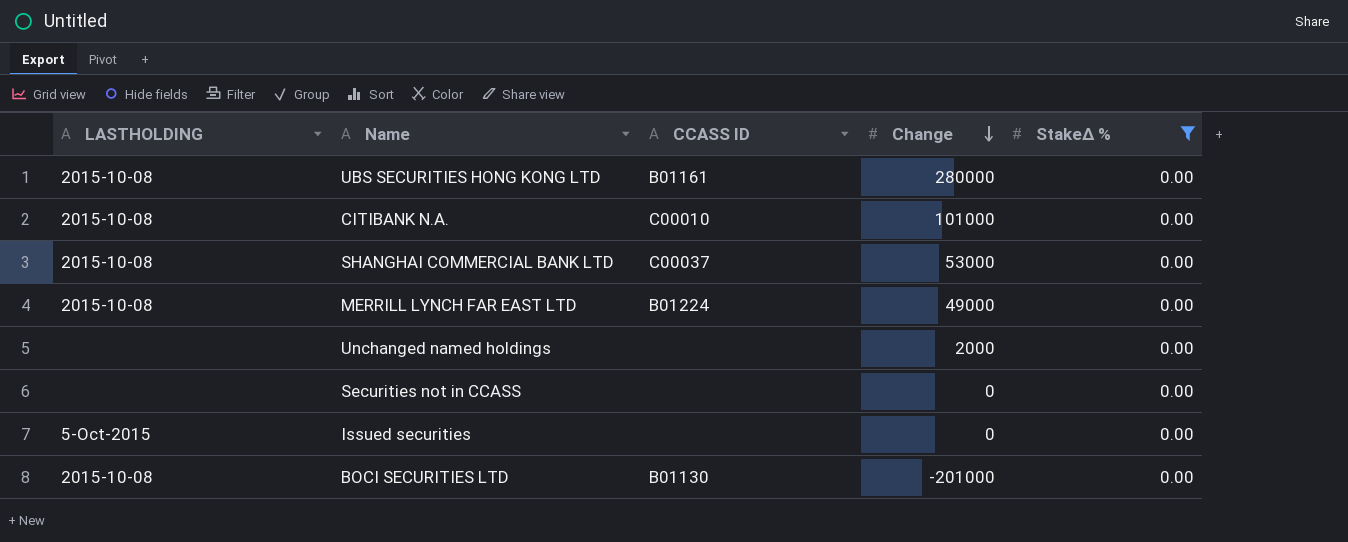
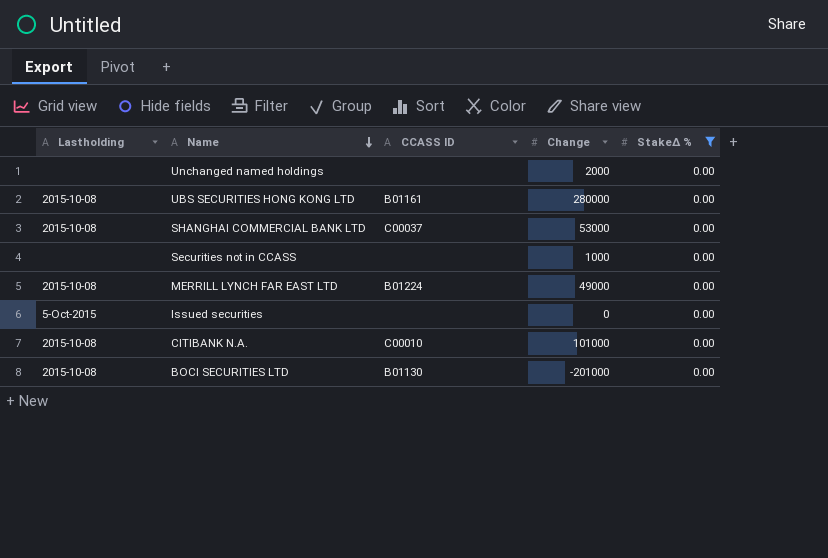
row order: Change descending -> Name descending
column name: LASTHOLDING -> Lastholding
Securities not in CCASS | Change: 0 -> 1000

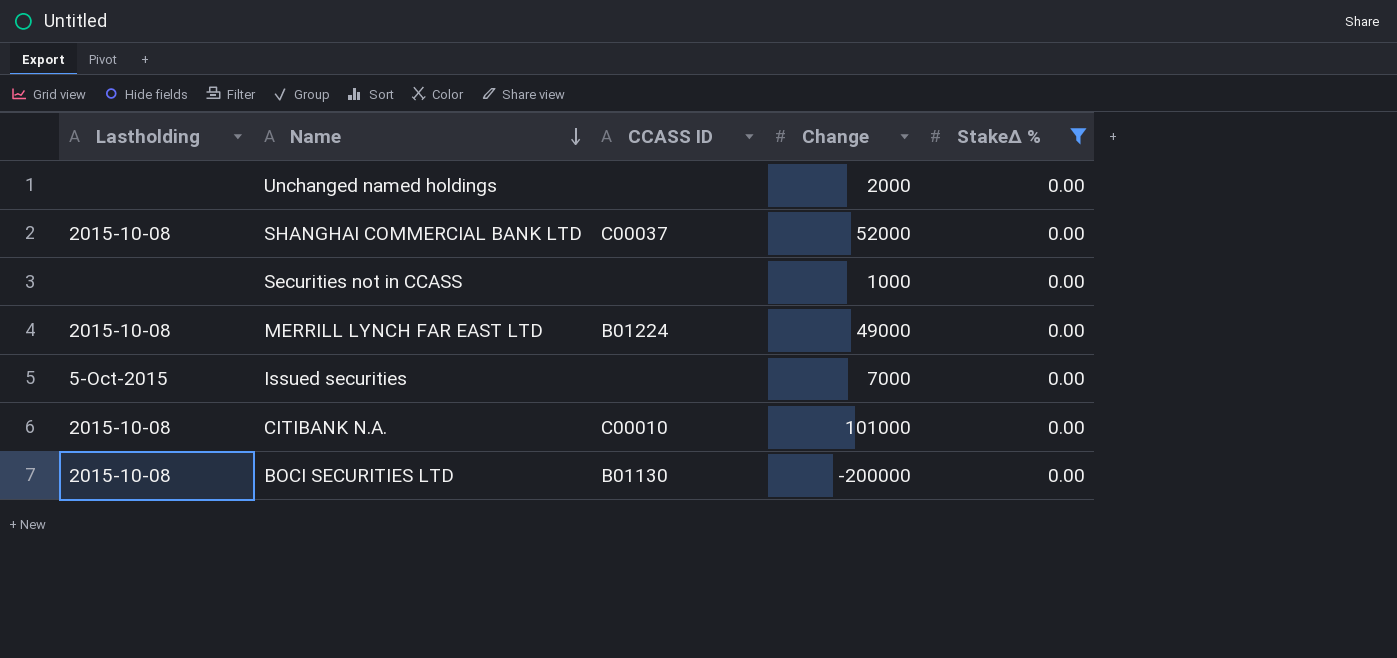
row UBS SECURITIES HONG KONG LTD: 2015-10-08 | B01161 | 280000 | 0.00 -> none
SHANGHAI COMMERCIAL BANK LTD | Change: 53000 -> 52000
Issued securities | Change: 0 -> 7000
BOCI SECURITIES LTD | Change: -201000 -> -200000

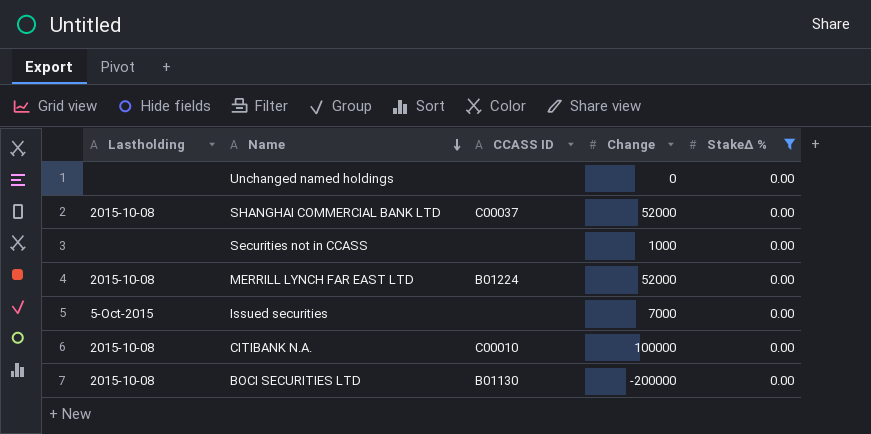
Unchanged named holdings | Change: 2000 -> 0
MERRILL LYNCH FAR EAST LTD | Change: 49000 -> 52000
CITIBANK N.A. | Change: 101000 -> 100000

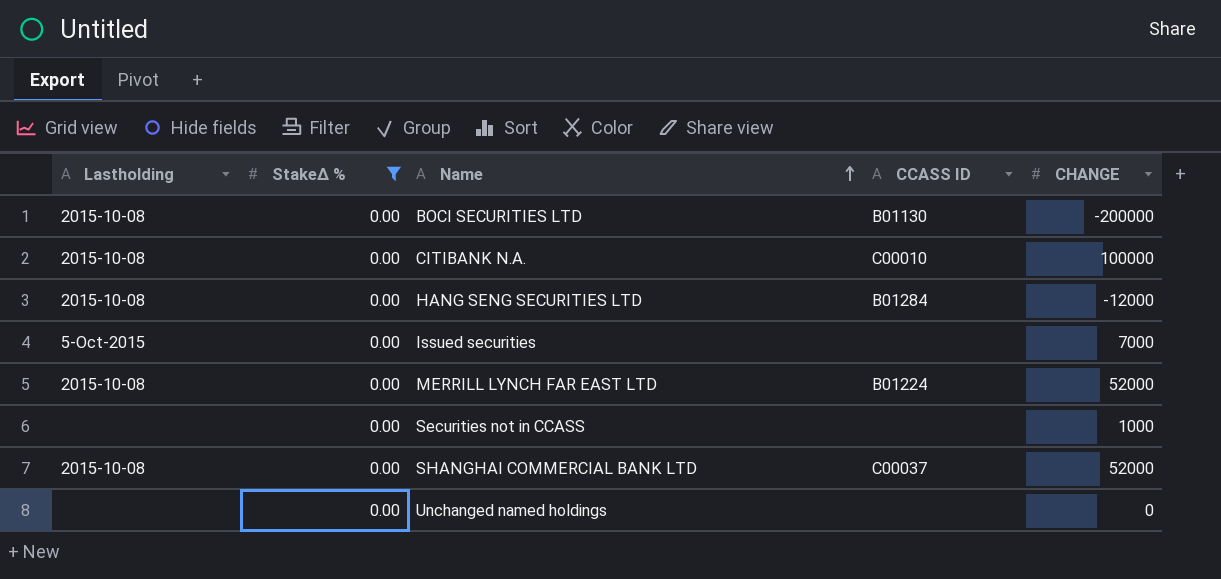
row order: Name descending -> Name ascending
column StakeΔ % | position: 5 -> 2
column name: Change -> CHANGE
row HANG SENG SECURITIES LTD: none -> 2015-10-08 | 0.00 | B01284 | -12000

